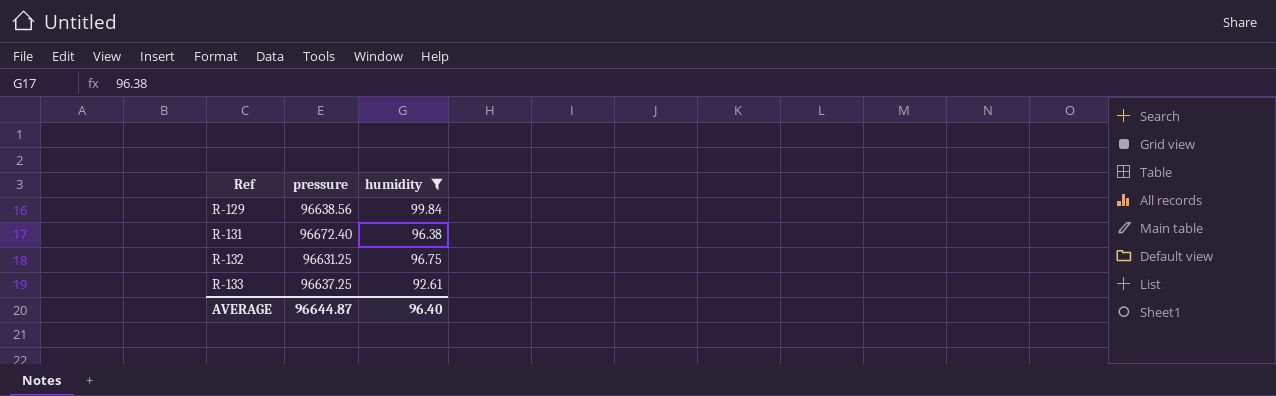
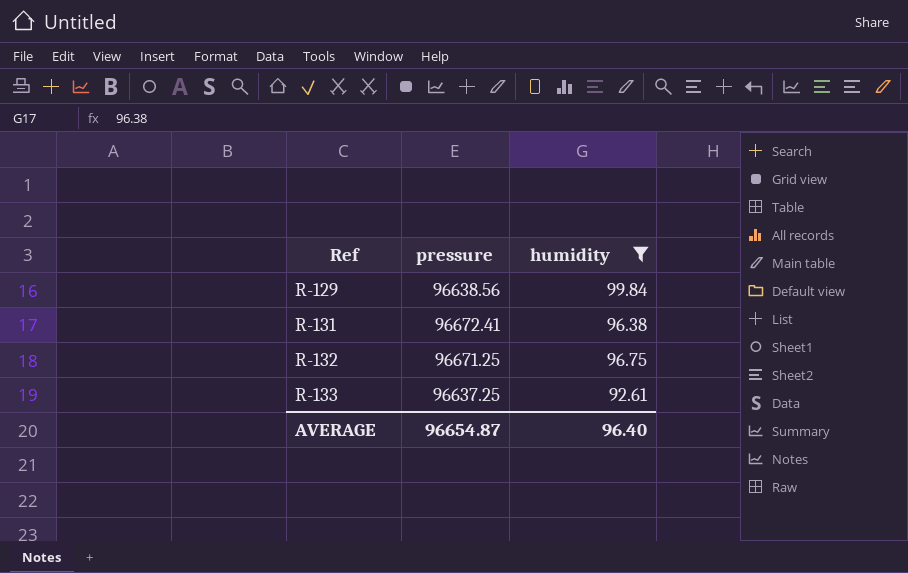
R-131 | pressure: 96672.40 -> 96672.41
R-132 | pressure: 96631.25 -> 96671.25
AVERAGE | pressure: 96644.87 -> 96654.87

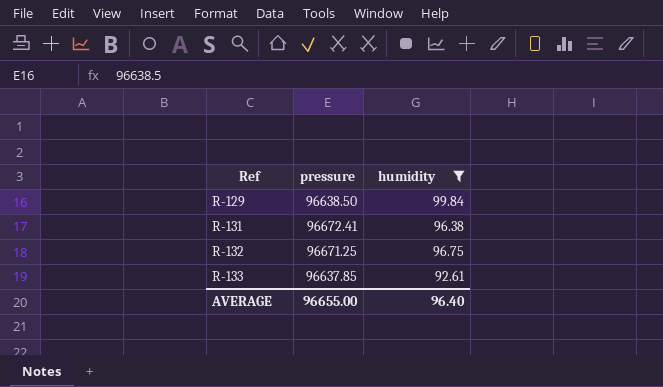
R-129 | pressure: 96638.56 -> 96638.50
R-133 | pressure: 96637.25 -> 96637.85
AVERAGE | pressure: 96654.87 -> 96655.00

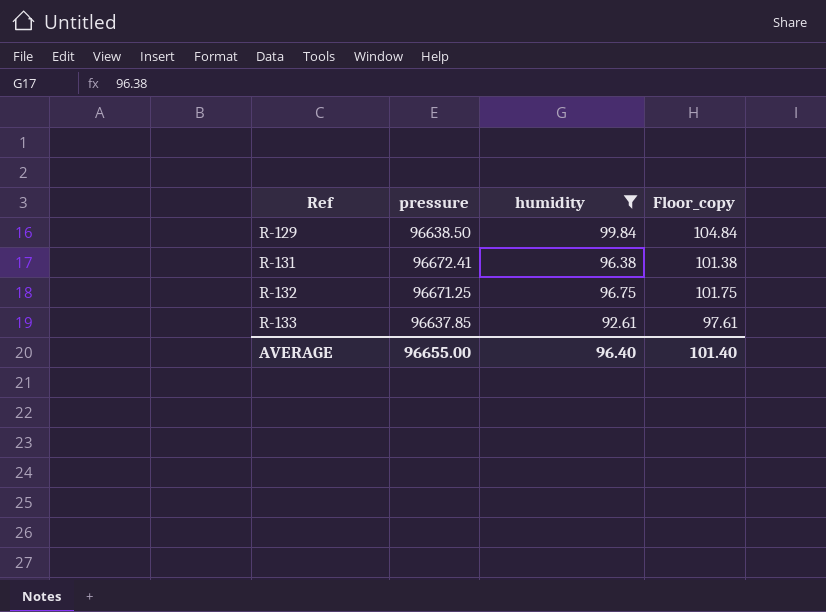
column Floor_copy | formula: none -> [humidity] + 5

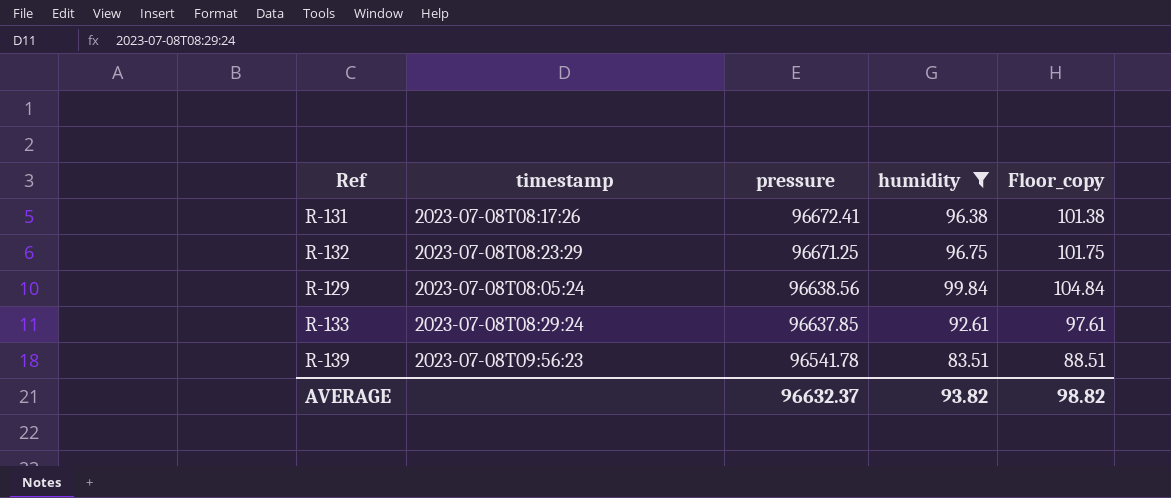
row order: Ref ascending -> pressure descending
column timestamp | position: none -> 2
R-129 | pressure: 96638.50 -> 96638.56
row R-139: none -> 2023-07-08T09:56:23 | 96541.78 | 83.51 | 88.51
AVERAGE | pressure: 96655.00 -> 96632.37
AVERAGE | humidity: 96.40 -> 93.82
AVERAGE | Floor_copy: 101.40 -> 98.82

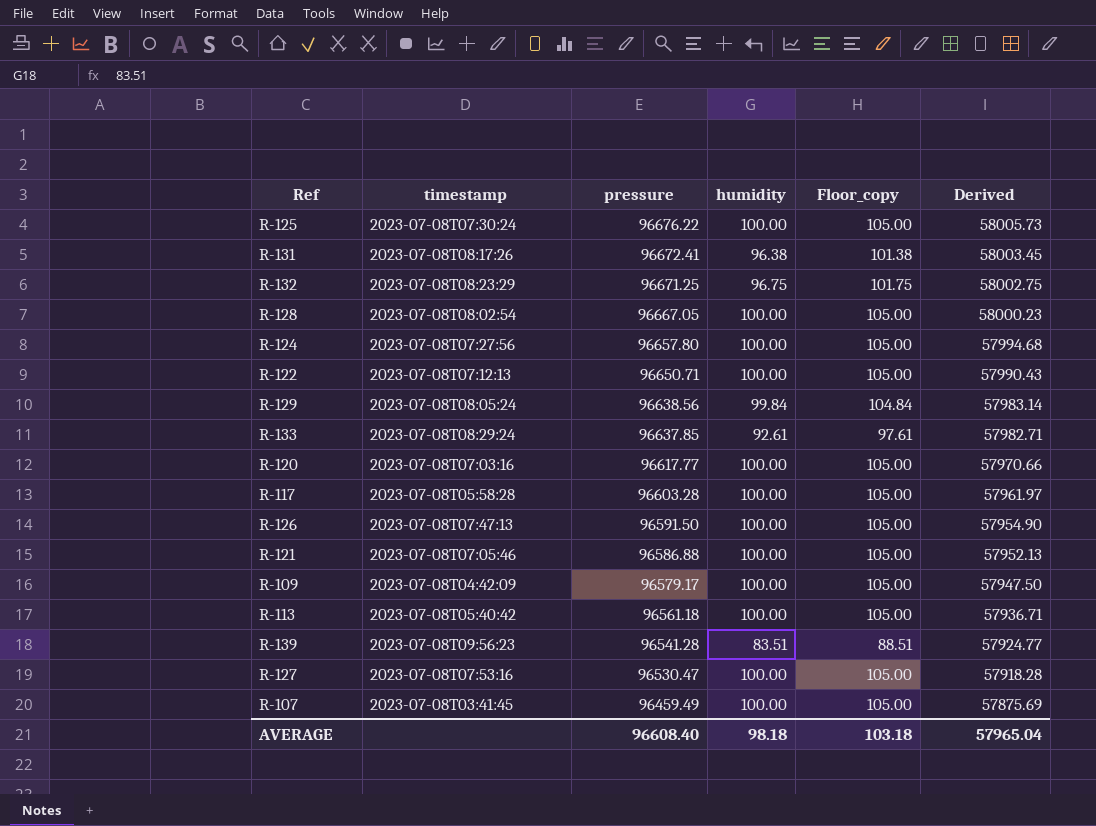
filter: humidity != 100.00 -> none
column Derived | formula: none -> [pressure] * 0.6
R-139 | pressure: 96541.78 -> 96541.28
AVERAGE | pressure: 96632.37 -> 96608.40
AVERAGE | humidity: 93.82 -> 98.18
AVERAGE | Floor_copy: 98.82 -> 103.18

